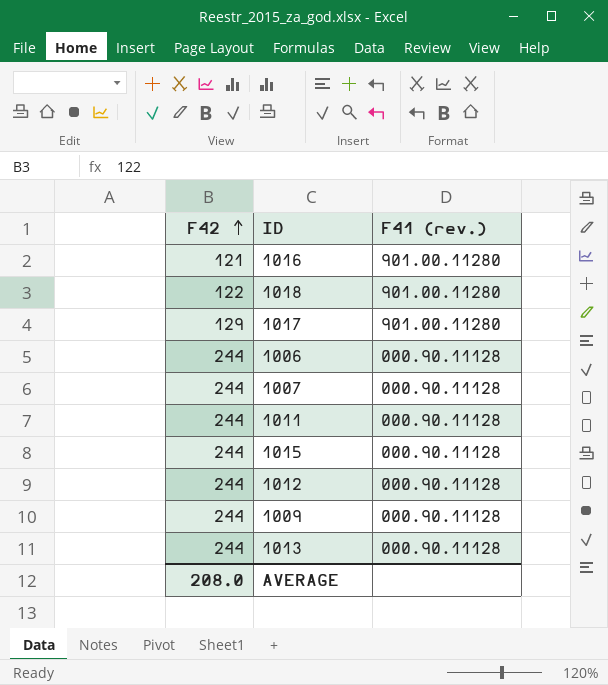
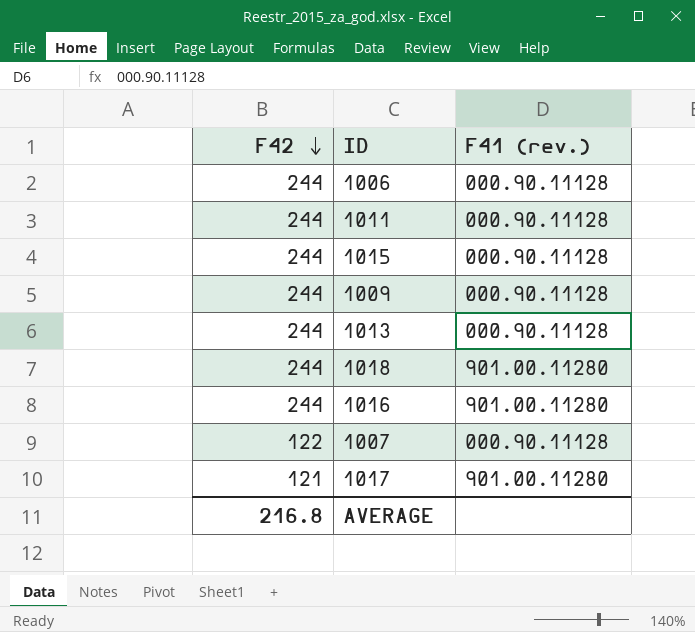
row order: F42 ascending -> F42 descending
row 1012: 244 | 000.90.11128 -> none
1018 | F42: 122 -> 244
1016 | F42: 121 -> 244
1007 | F42: 244 -> 122
1017 | F42: 129 -> 121
AVERAGE | F42: 208.0 -> 216.8

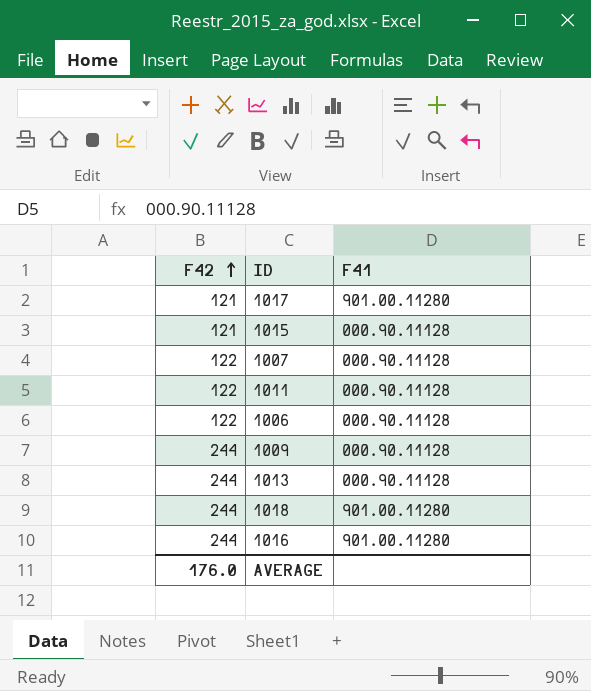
row order: F42 descending -> F42 ascending
column name: F41 (rev.) -> F41
1015 | F42: 244 -> 121
1011 | F42: 244 -> 122
1006 | F42: 244 -> 122
AVERAGE | F42: 216.8 -> 176.0

